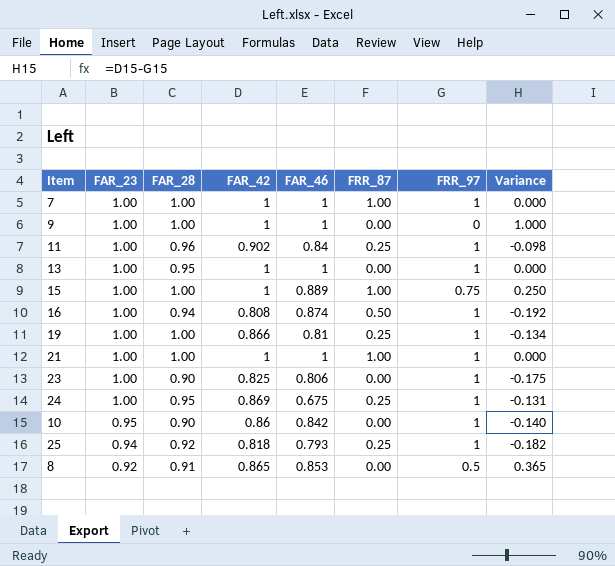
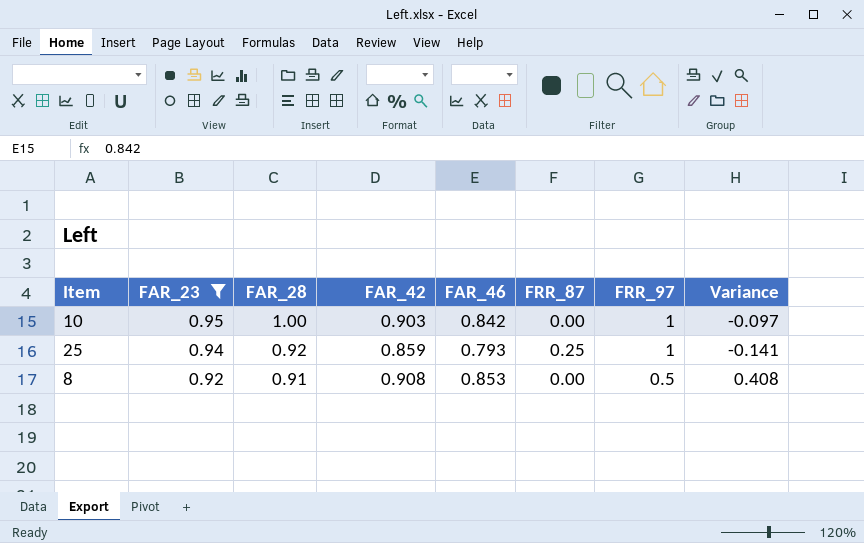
filter: none -> FAR_23 != 1.00
10 | FAR_28: 0.90 -> 1.00
10 | FAR_42: 0.86 -> 0.903
10 | Variance: -0.140 -> -0.097
25 | FAR_42: 0.818 -> 0.859
25 | Variance: -0.182 -> -0.141
8 | FAR_42: 0.865 -> 0.908
8 | Variance: 0.365 -> 0.408

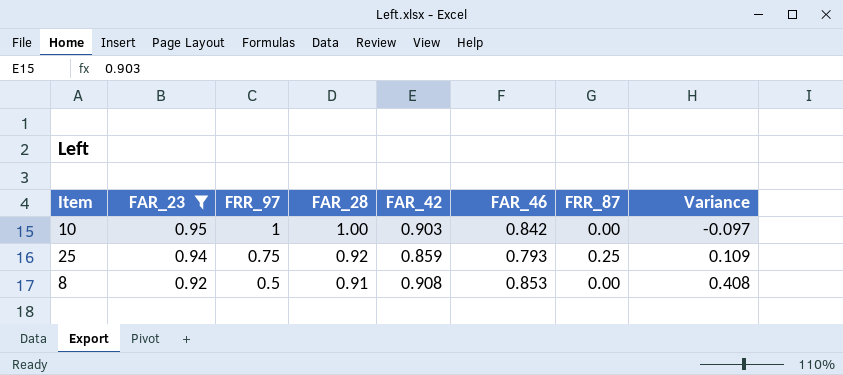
column FRR_97 | position: 7 -> 3
25 | FRR_97: 1 -> 0.75
25 | Variance: -0.141 -> 0.109

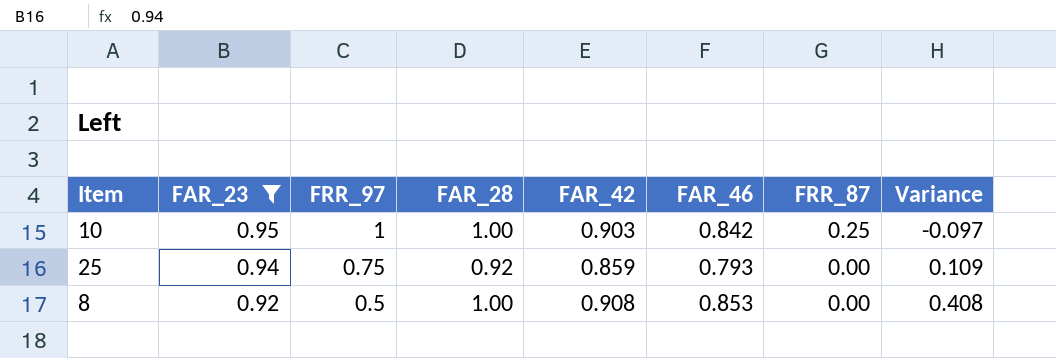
10 | FRR_87: 0.00 -> 0.25
25 | FRR_87: 0.25 -> 0.00
8 | FAR_28: 0.91 -> 1.00

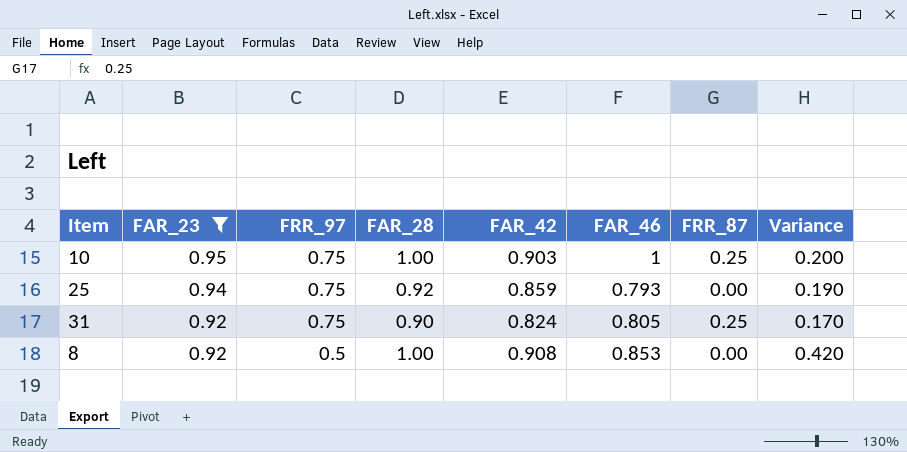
column Variance | formula: [FAR_42] - [FRR_97] -> [FAR_23] - [FRR_97]
10 | FRR_97: 1 -> 0.75
10 | FAR_46: 0.842 -> 1
row 31: none -> 0.92 | 0.75 | 0.90 | 0.824 | 0.805 | 0.25 | 0.170

